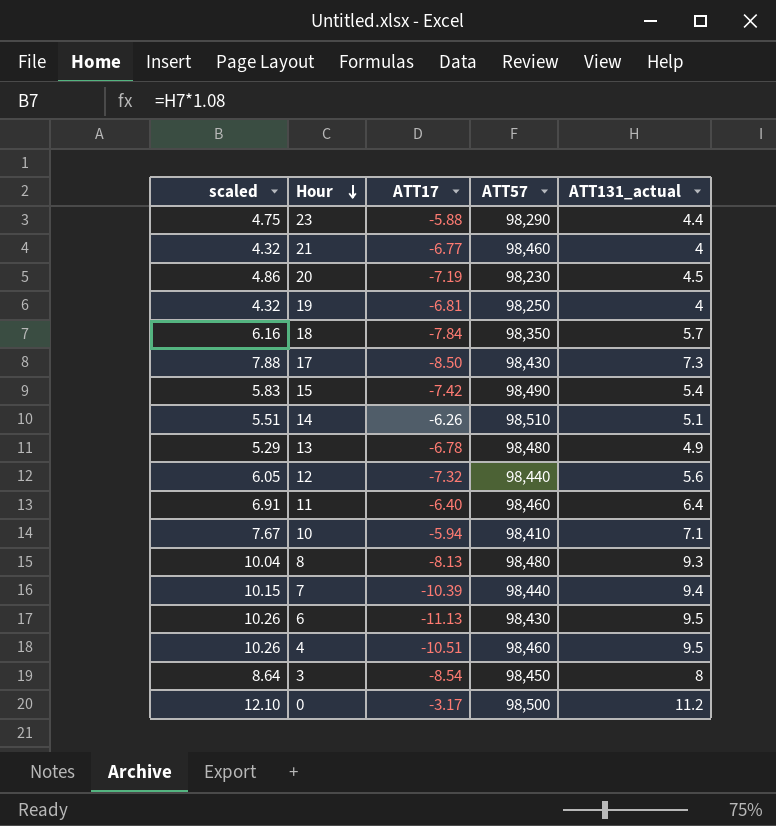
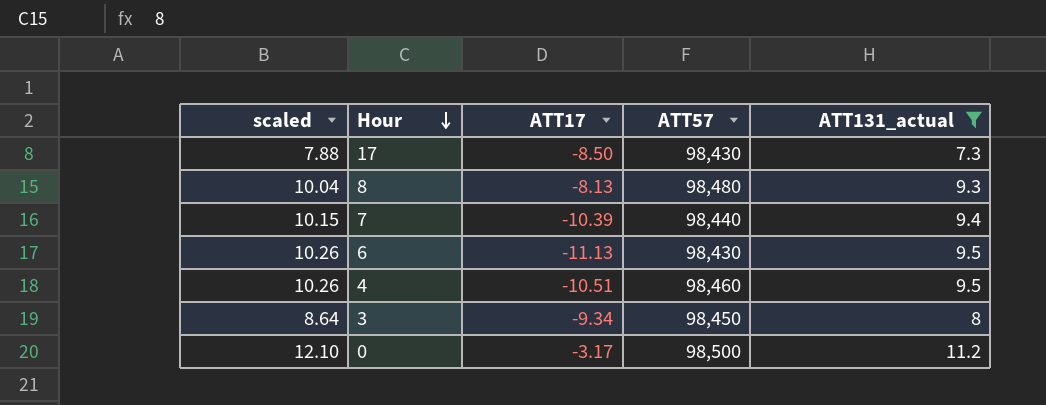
filter: none -> ATT131_actual >= 7.3
3 | ATT17: -8.54 -> -9.34

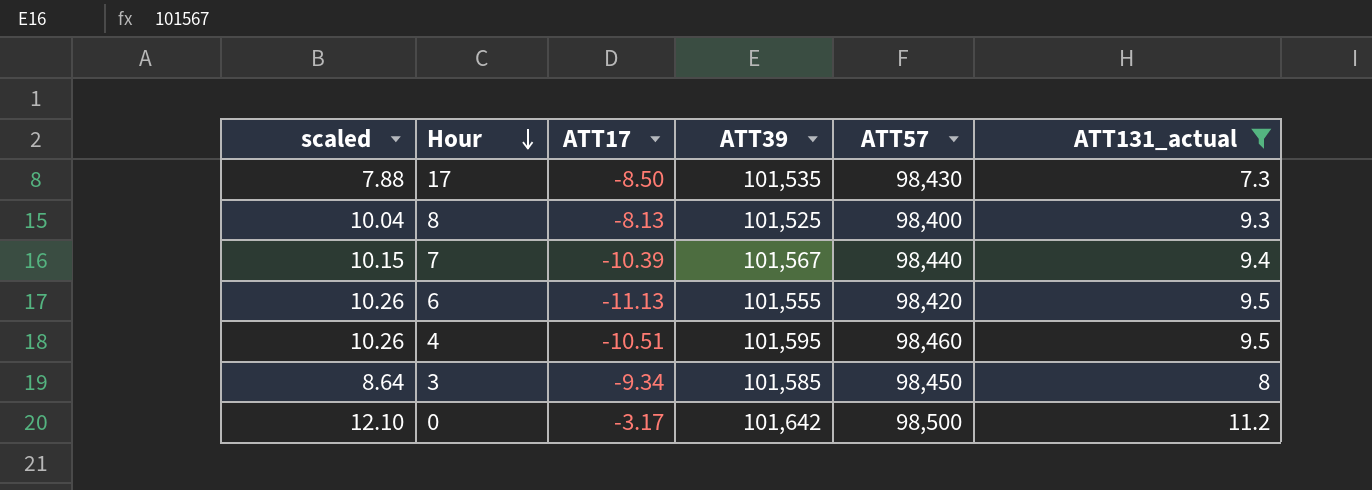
column ATT39 | position: none -> 4
8 | ATT57: 98,480 -> 98,400
6 | ATT57: 98,430 -> 98,420

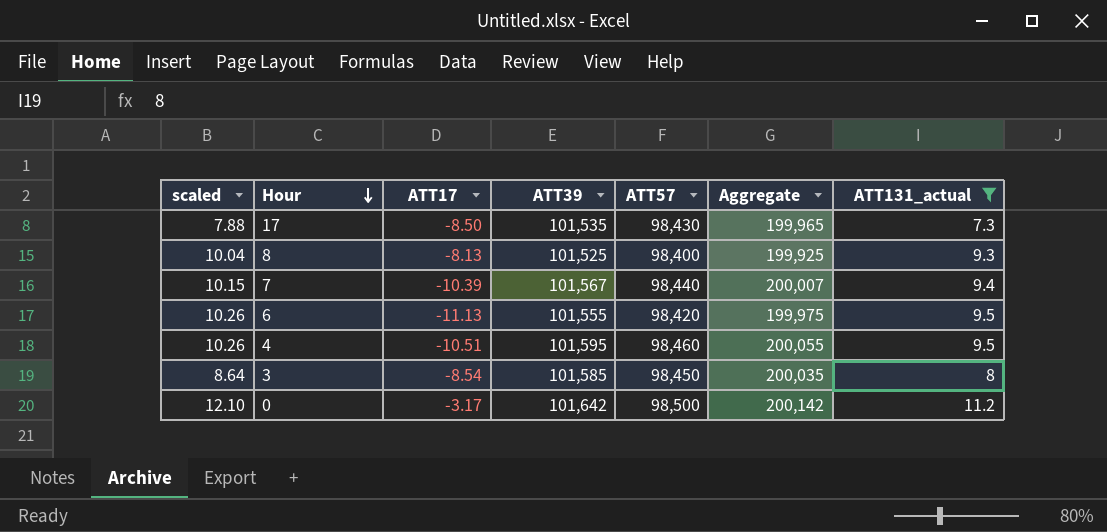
column Aggregate | formula: none -> [ATT39] + [ATT57]
3 | ATT17: -9.34 -> -8.54

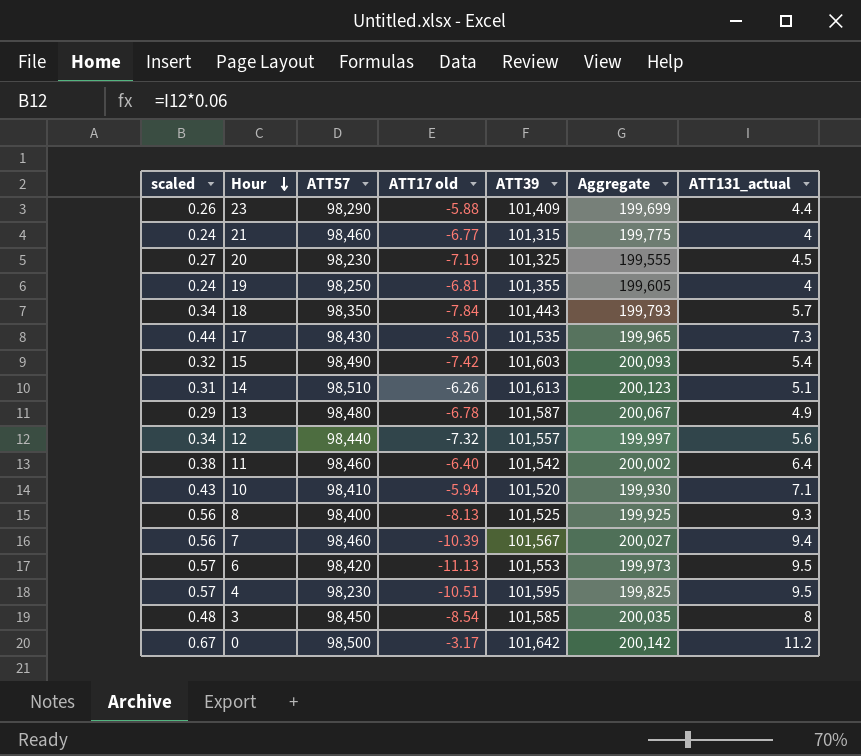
filter: ATT131_actual >= 7.3 -> none
column scaled | formula: [ATT131_actual] * 1.08 -> [ATT131_actual] * 0.06
column ATT57 | position: 5 -> 3
column name: ATT17 -> ATT17 old
7 | ATT57: 98,440 -> 98,460
7 | Aggregate: 200,007 -> 200,027
6 | ATT39: 101,555 -> 101,553
6 | Aggregate: 199,975 -> 199,973
4 | ATT57: 98,460 -> 98,230
4 | Aggregate: 200,055 -> 199,825

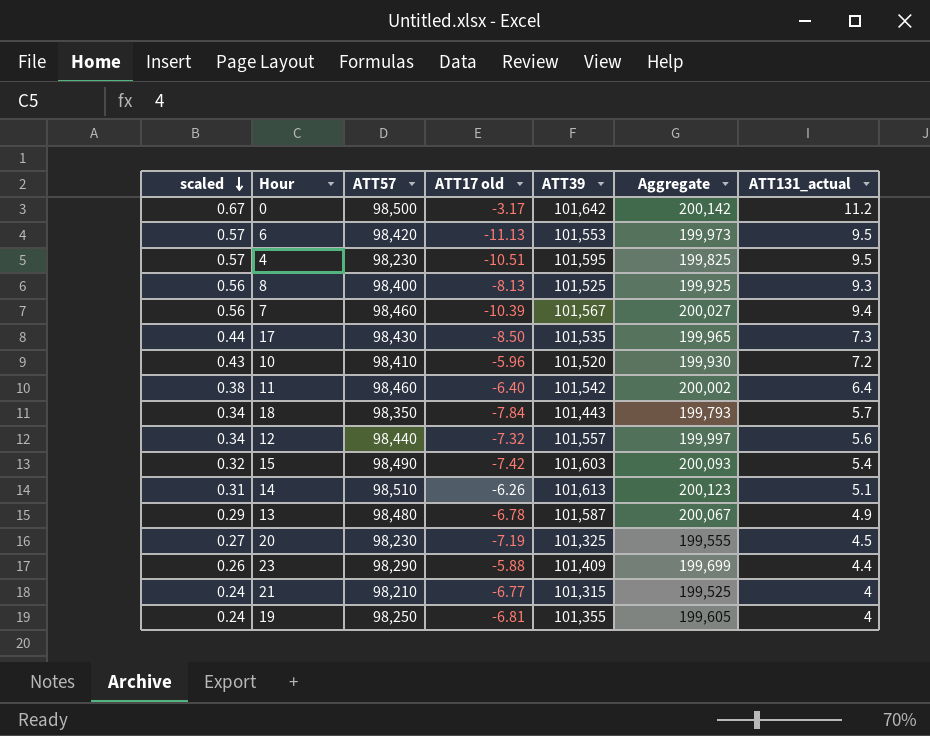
row order: Hour descending -> scaled descending
row 3: 0.48 | 98,450 | -8.54 | 101,585 | 200,035 | 8 -> none
10 | ATT17 old: -5.94 -> -5.96
10 | ATT131_actual: 7.1 -> 7.2
21 | ATT57: 98,460 -> 98,210
21 | Aggregate: 199,775 -> 199,525

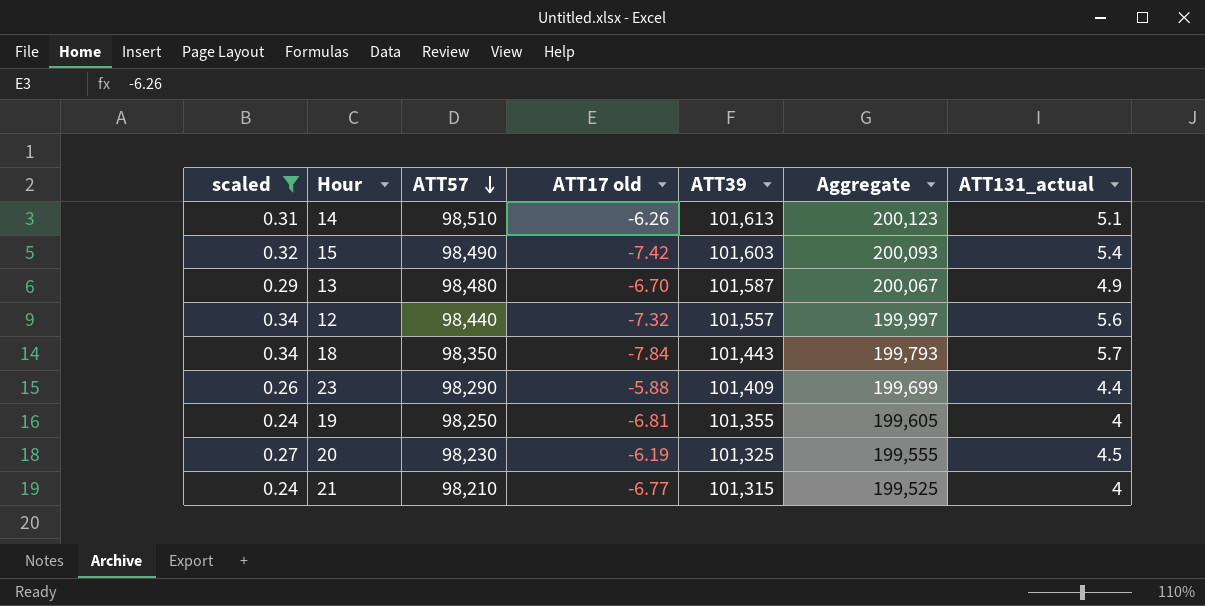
filter: none -> scaled <= 0.34
row order: scaled descending -> ATT57 descending
13 | ATT17 old: -6.78 -> -6.70
20 | ATT17 old: -7.19 -> -6.19

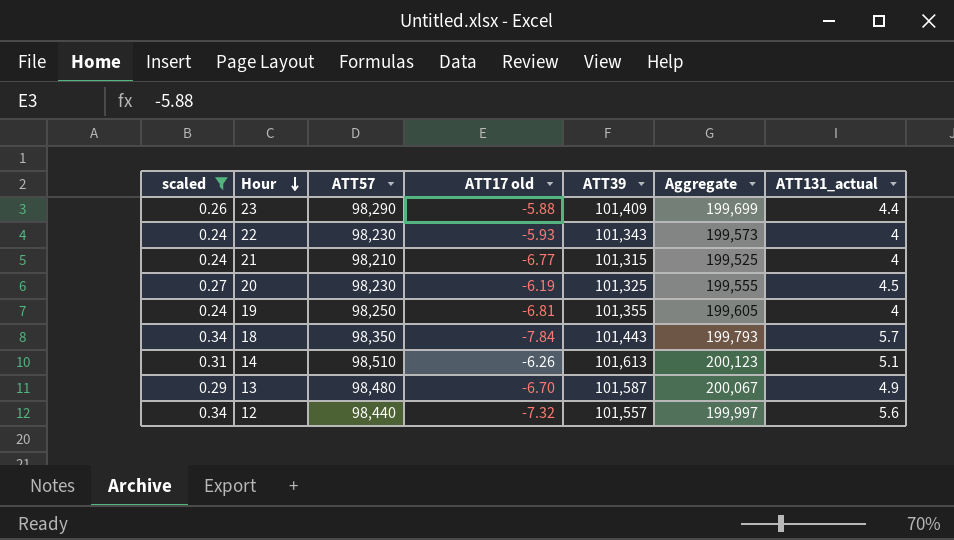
row order: ATT57 descending -> Hour descending
row 15: 0.32 | 98,490 | -7.42 | 101,603 | 200,093 | 5.4 -> none
row 22: none -> 0.24 | 98,230 | -5.93 | 101,343 | 199,573 | 4

